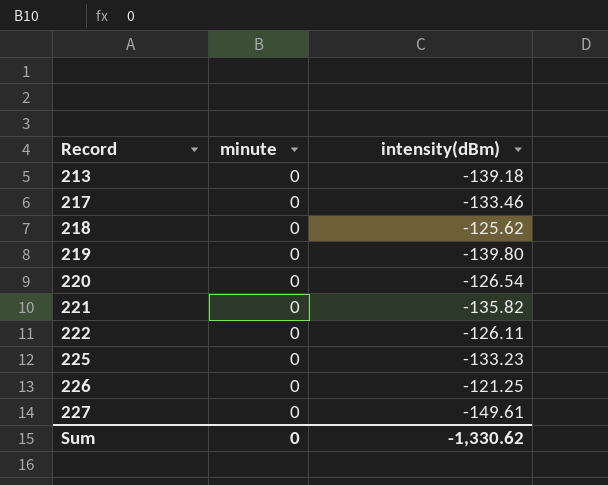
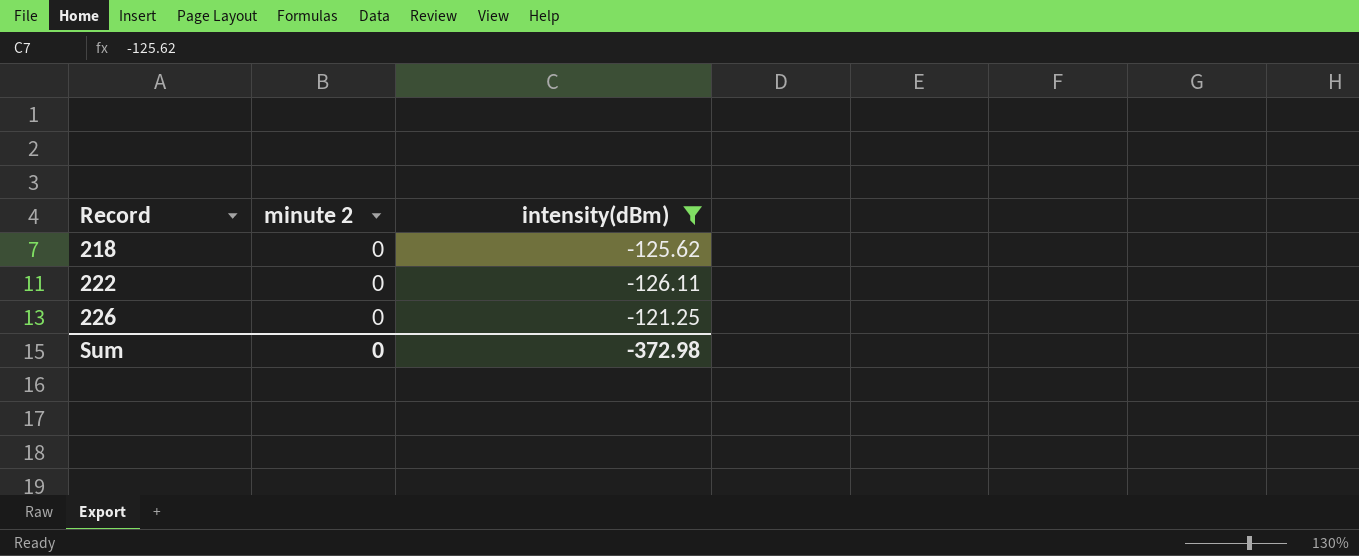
filter: none -> intensity(dBm) >= -126.11
column name: minute -> minute 2
Sum | intensity(dBm): -1,330.62 -> -372.98

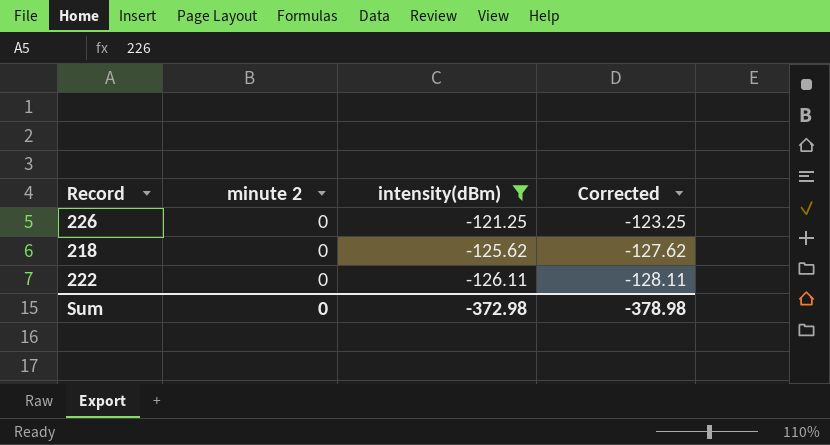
row order: Record ascending -> intensity(dBm) descending
column Corrected | formula: none -> [intensity(dBm)] - 2

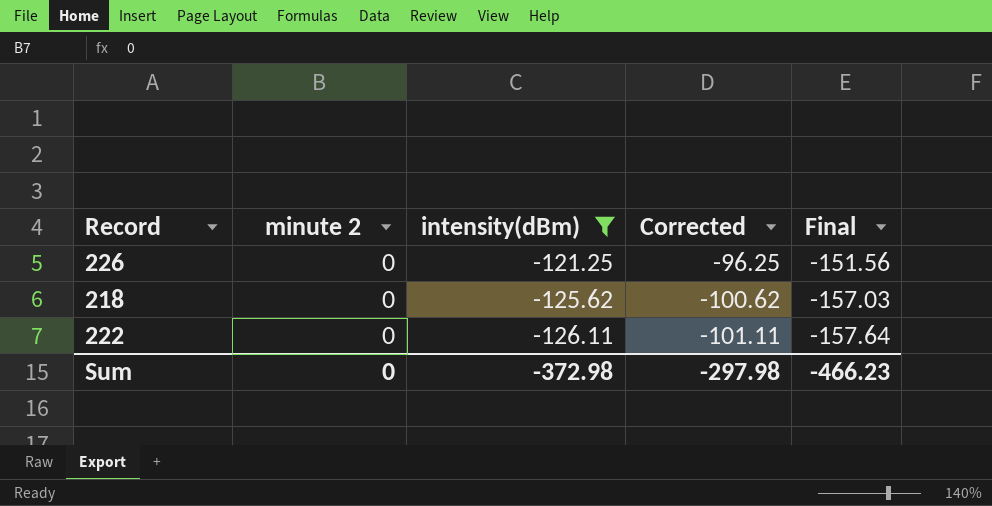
column Corrected | formula: [intensity(dBm)] - 2 -> [intensity(dBm)] + 25
column Final | formula: none -> [intensity(dBm)] * 1.25
Sum | Corrected: -378.98 -> -297.98

